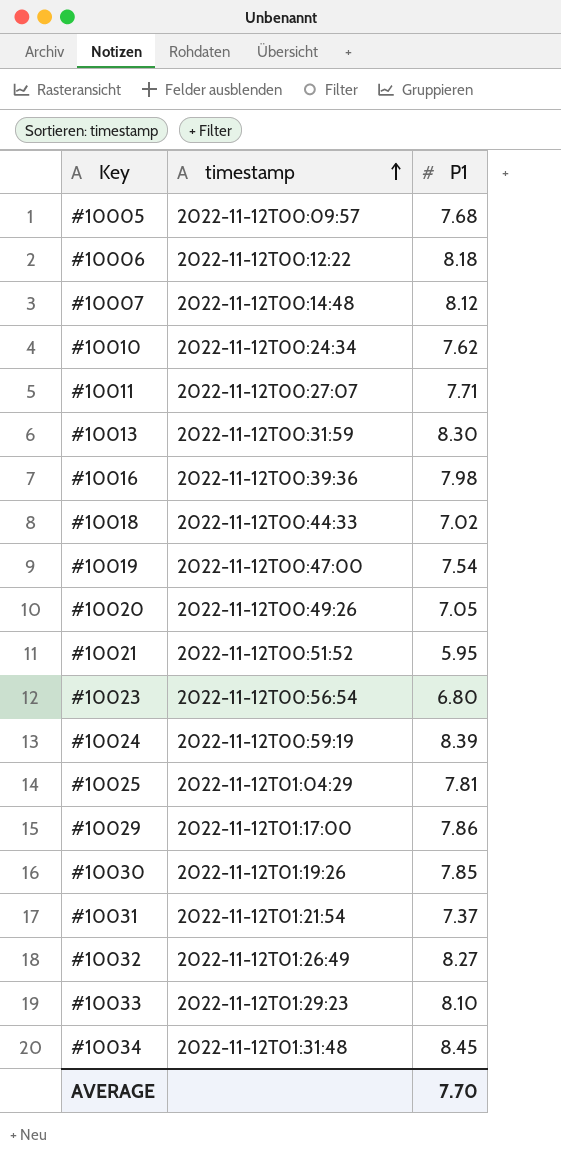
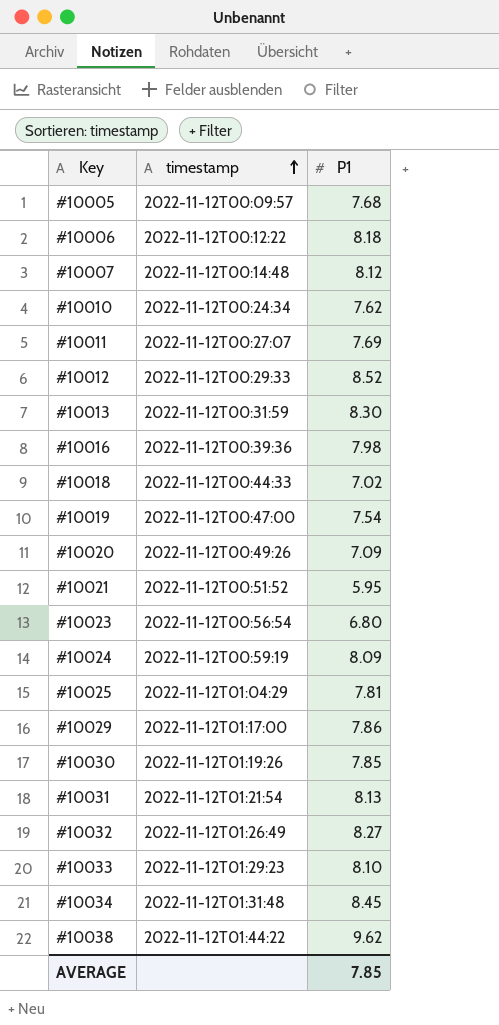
#10011 | P1: 7.71 -> 7.69
row #10012: none -> 2022-11-12T00:29:33 | 8.52
#10020 | P1: 7.05 -> 7.09
#10024 | P1: 8.39 -> 8.09
#10031 | P1: 7.37 -> 8.13
row #10038: none -> 2022-11-12T01:44:22 | 9.62
AVERAGE | P1: 7.70 -> 7.85

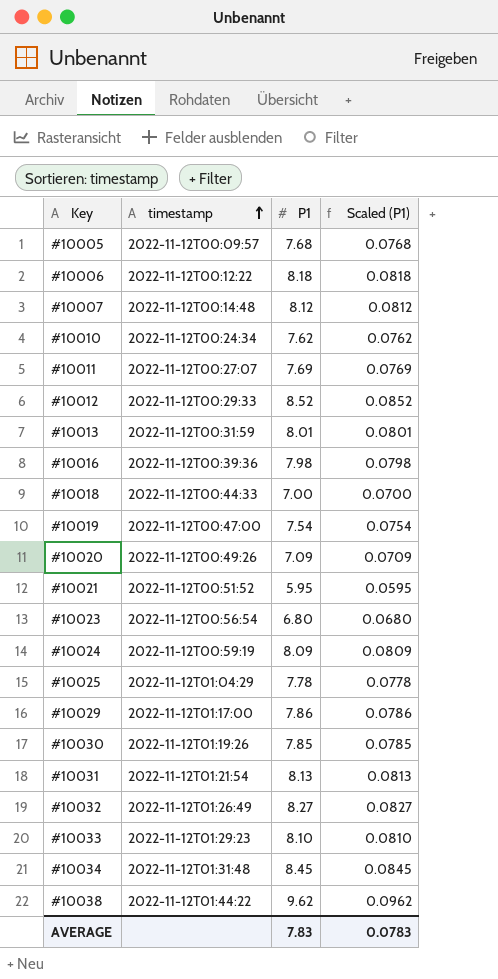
column Scaled (P1) | formula: none -> [P1] * 0.01
#10013 | P1: 8.30 -> 8.01
#10018 | P1: 7.02 -> 7.00
#10025 | P1: 7.81 -> 7.78
AVERAGE | P1: 7.85 -> 7.83

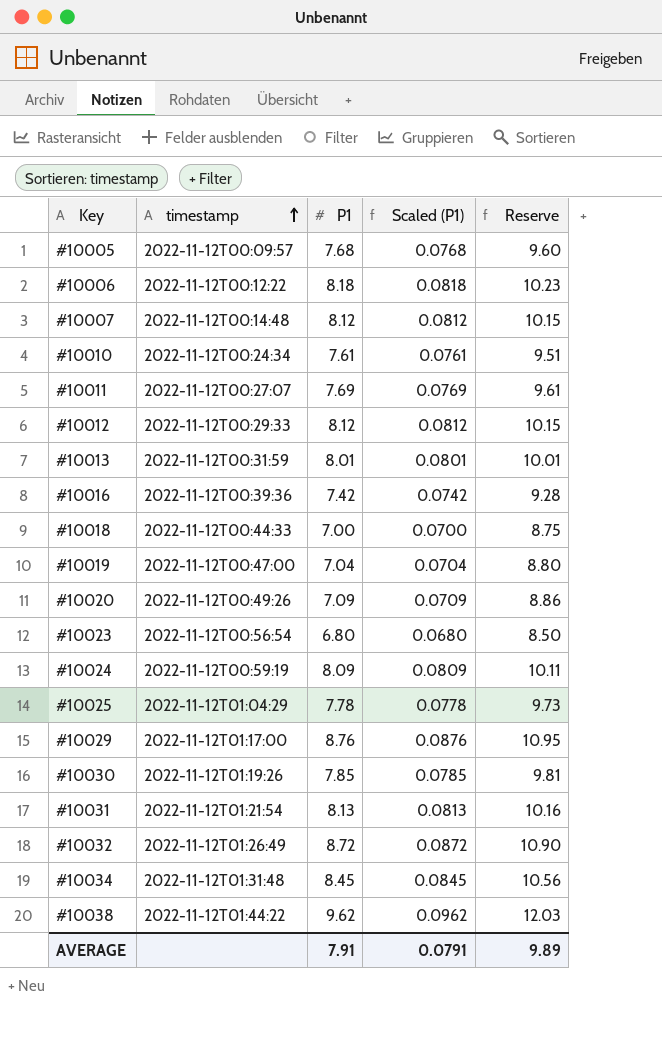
column Reserve | formula: none -> [P1] * 1.25
row #10021: 2022-11-12T00:51:52 | 5.95 | 0.0595 -> none
row #10033: 2022-11-12T01:29:23 | 8.10 | 0.0810 -> none
#10010 | P1: 7.62 -> 7.61
#10010 | Scaled (P1): 0.0762 -> 0.0761
#10012 | P1: 8.52 -> 8.12
#10012 | Scaled (P1): 0.0852 -> 0.0812
#10016 | P1: 7.98 -> 7.42
#10016 | Scaled (P1): 0.0798 -> 0.0742
#10019 | P1: 7.54 -> 7.04
#10019 | Scaled (P1): 0.0754 -> 0.0704
#10029 | P1: 7.86 -> 8.76
#10029 | Scaled (P1): 0.0786 -> 0.0876
#10032 | P1: 8.27 -> 8.72
#10032 | Scaled (P1): 0.0827 -> 0.0872
AVERAGE | P1: 7.83 -> 7.91
AVERAGE | Scaled (P1): 0.0783 -> 0.0791

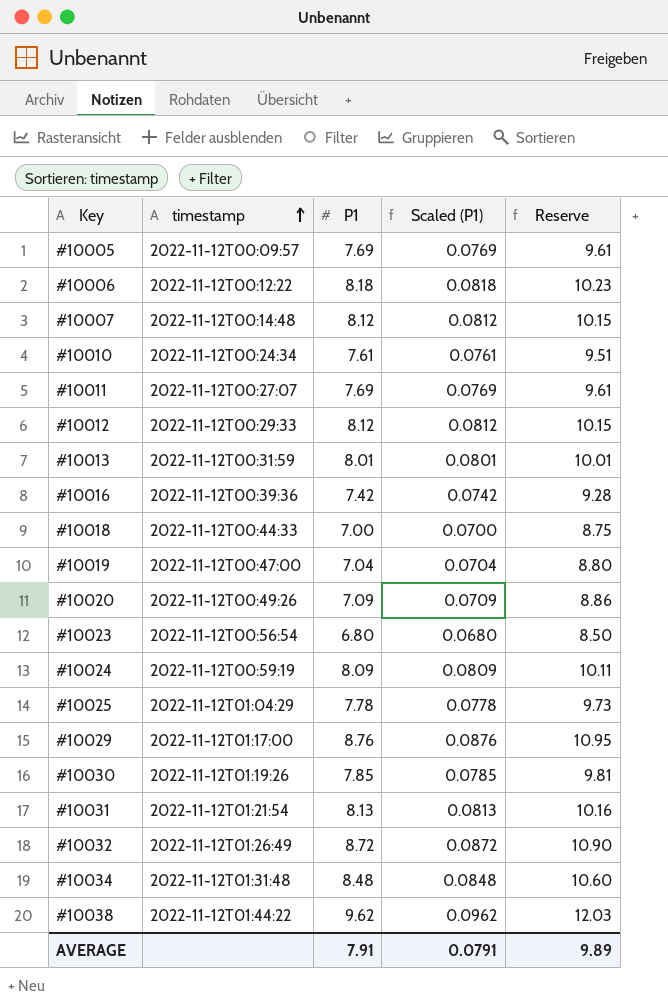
#10005 | P1: 7.68 -> 7.69
#10005 | Scaled (P1): 0.0768 -> 0.0769
#10005 | Reserve: 9.60 -> 9.61
#10034 | P1: 8.45 -> 8.48
#10034 | Scaled (P1): 0.0845 -> 0.0848
#10034 | Reserve: 10.56 -> 10.60

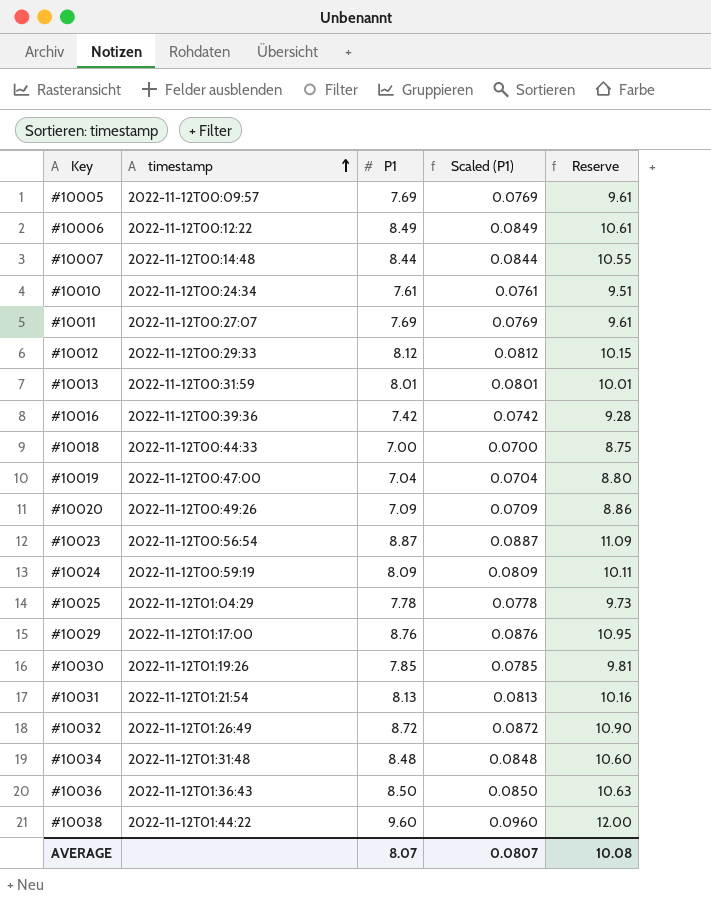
#10006 | P1: 8.18 -> 8.49
#10006 | Scaled (P1): 0.0818 -> 0.0849
#10006 | Reserve: 10.23 -> 10.61
#10007 | P1: 8.12 -> 8.44
#10007 | Scaled (P1): 0.0812 -> 0.0844
#10007 | Reserve: 10.15 -> 10.55
#10023 | P1: 6.80 -> 8.87
#10023 | Scaled (P1): 0.0680 -> 0.0887
#10023 | Reserve: 8.50 -> 11.09
row #10036: none -> 2022-11-12T01:36:43 | 8.50 | 0.0850 | 10.63
#10038 | P1: 9.62 -> 9.60
#10038 | Scaled (P1): 0.0962 -> 0.0960
#10038 | Reserve: 12.03 -> 12.00
AVERAGE | P1: 7.91 -> 8.07
AVERAGE | Scaled (P1): 0.0791 -> 0.0807
AVERAGE | Reserve: 9.89 -> 10.08

